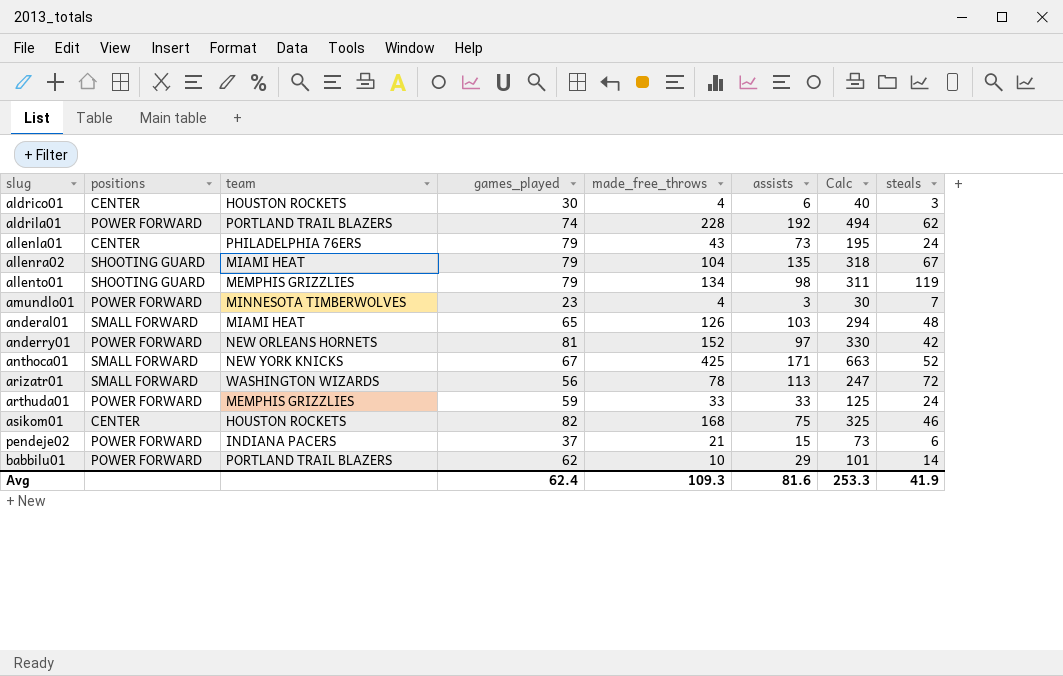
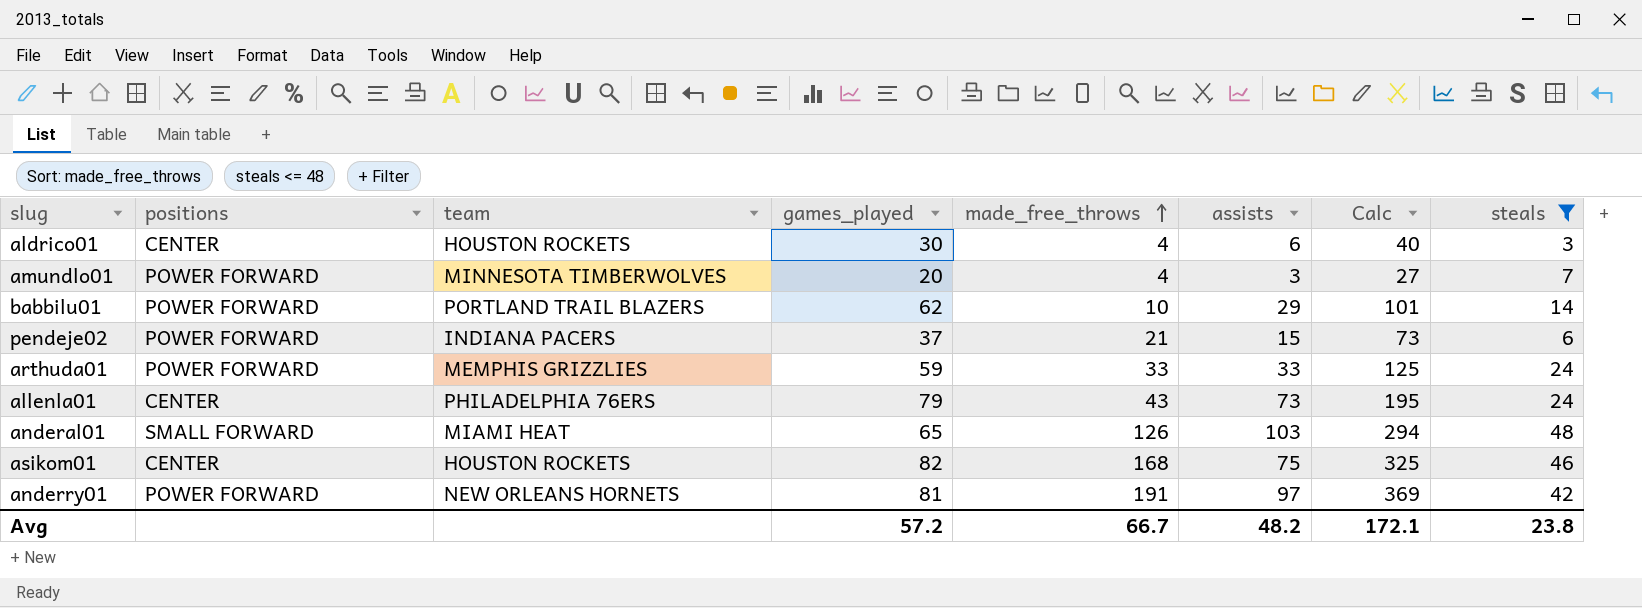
filter: none -> steals <= 48
row order: none -> made_free_throws ascending
amundlo01 | games_played: 23 -> 20
amundlo01 | Calc: 30 -> 27
anderry01 | made_free_throws: 152 -> 191
anderry01 | Calc: 330 -> 369
Avg | games_played: 62.4 -> 57.2
Avg | made_free_throws: 109.3 -> 66.7
Avg | assists: 81.6 -> 48.2
Avg | Calc: 253.3 -> 172.1
Avg | steals: 41.9 -> 23.8

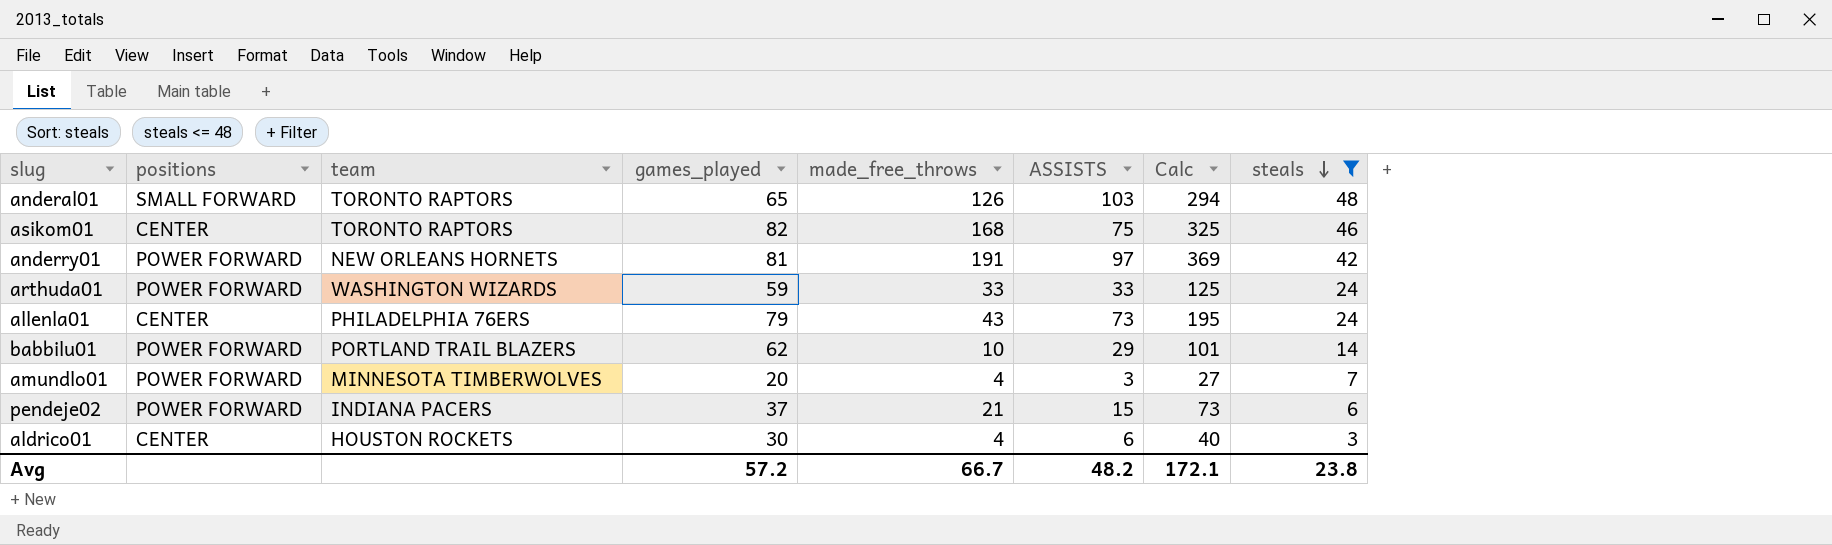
row order: made_free_throws ascending -> steals descending
column name: assists -> ASSISTS
anderal01 | team: MIAMI HEAT -> TORONTO RAPTORS
asikom01 | team: HOUSTON ROCKETS -> TORONTO RAPTORS
arthuda01 | team: MEMPHIS GRIZZLIES -> WASHINGTON WIZARDS

